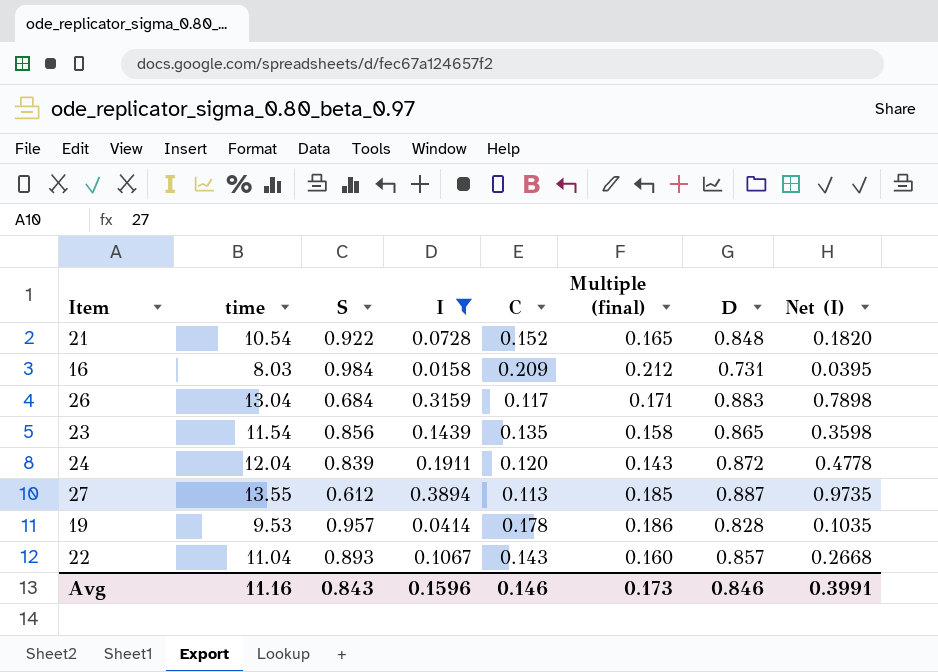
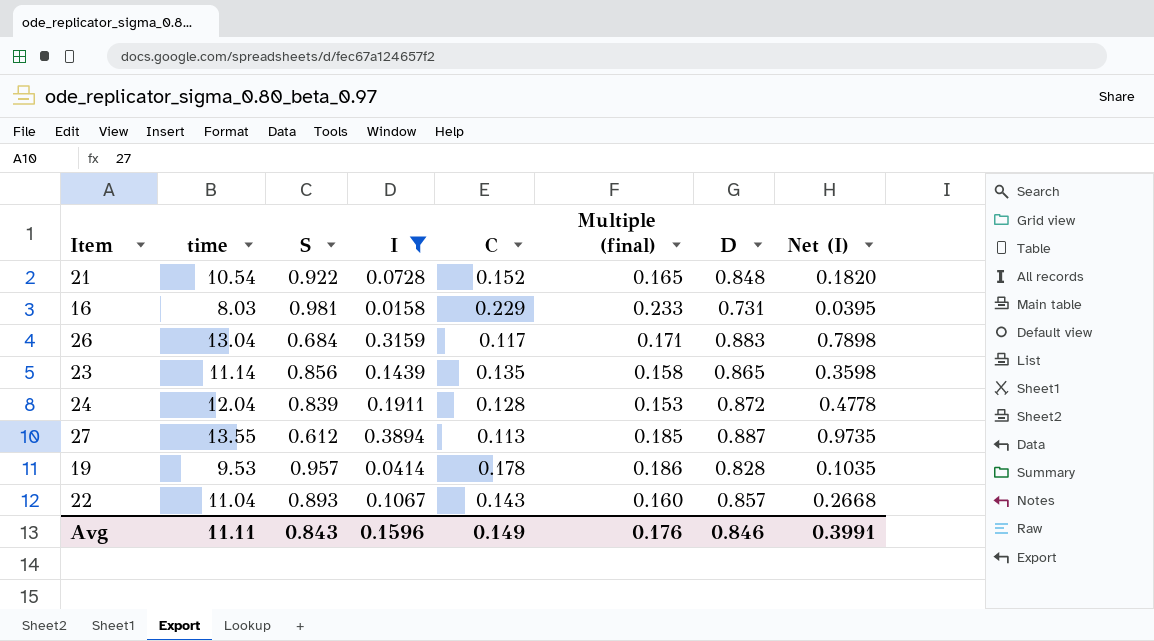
16 | S: 0.984 -> 0.981
16 | C: 0.209 -> 0.229
16 | Multiple (final): 0.212 -> 0.233
23 | time: 11.54 -> 11.14
24 | C: 0.120 -> 0.128
24 | Multiple (final): 0.143 -> 0.153
Avg | time: 11.16 -> 11.11
Avg | C: 0.146 -> 0.149
Avg | Multiple (final): 0.173 -> 0.176

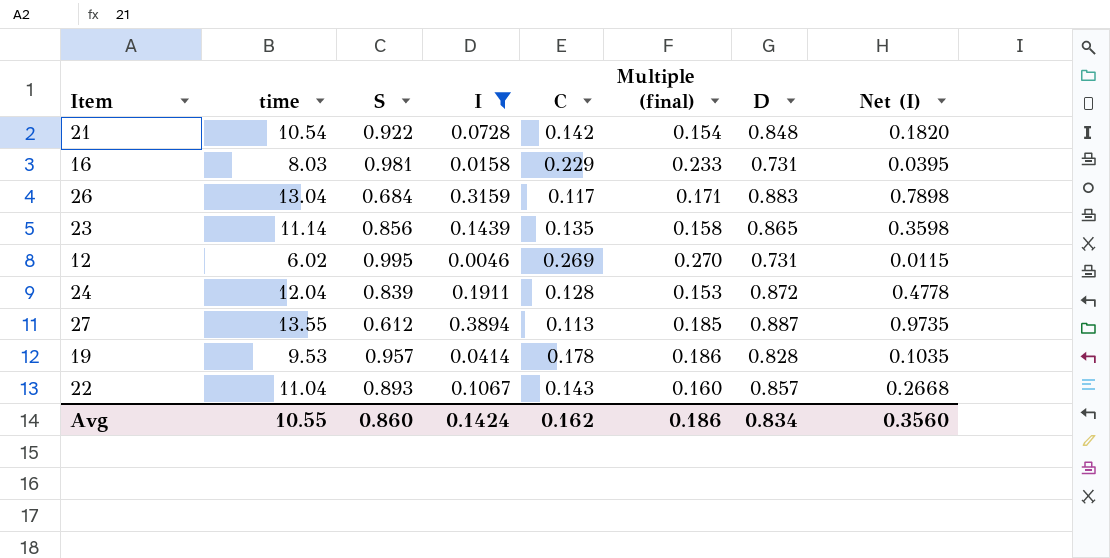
21 | C: 0.152 -> 0.142
21 | Multiple (final): 0.165 -> 0.154
row 12: none -> 6.02 | 0.995 | 0.0046 | 0.269 | 0.270 | 0.731 | 0.0115
Avg | time: 11.11 -> 10.55
Avg | S: 0.843 -> 0.860
Avg | I: 0.1596 -> 0.1424
Avg | C: 0.149 -> 0.162
Avg | Multiple (final): 0.176 -> 0.186
Avg | D: 0.846 -> 0.834
Avg | Net (I): 0.3991 -> 0.3560

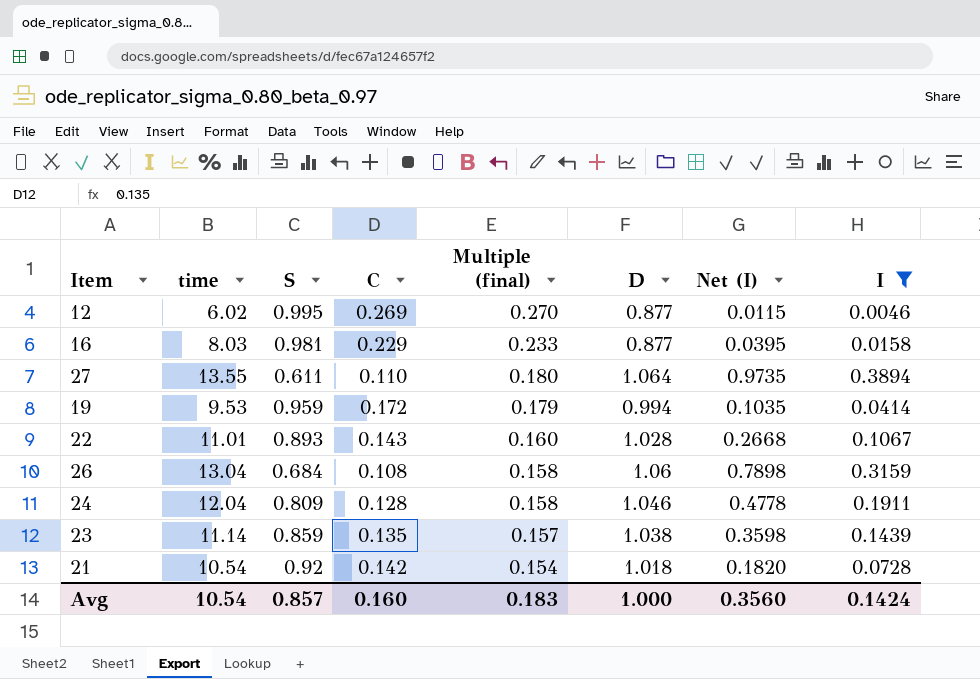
row order: none -> Multiple (final) descending
column I | position: 4 -> 8
12 | D: 0.731 -> 0.877
16 | D: 0.731 -> 0.877
27 | S: 0.612 -> 0.611
27 | C: 0.113 -> 0.110
27 | Multiple (final): 0.185 -> 0.180
27 | D: 0.887 -> 1.064
19 | S: 0.957 -> 0.959
19 | C: 0.178 -> 0.172
19 | Multiple (final): 0.186 -> 0.179
19 | D: 0.828 -> 0.994
22 | time: 11.04 -> 11.01
22 | D: 0.857 -> 1.028
26 | C: 0.117 -> 0.108
26 | Multiple (final): 0.171 -> 0.158
26 | D: 0.883 -> 1.06
24 | S: 0.839 -> 0.809
24 | Multiple (final): 0.153 -> 0.158
24 | D: 0.872 -> 1.046
23 | S: 0.856 -> 0.859
23 | Multiple (final): 0.158 -> 0.157
23 | D: 0.865 -> 1.038
21 | S: 0.922 -> 0.92
21 | D: 0.848 -> 1.018
Avg | time: 10.55 -> 10.54
Avg | S: 0.860 -> 0.857
Avg | C: 0.162 -> 0.160
Avg | Multiple (final): 0.186 -> 0.183
Avg | D: 0.834 -> 1.000

